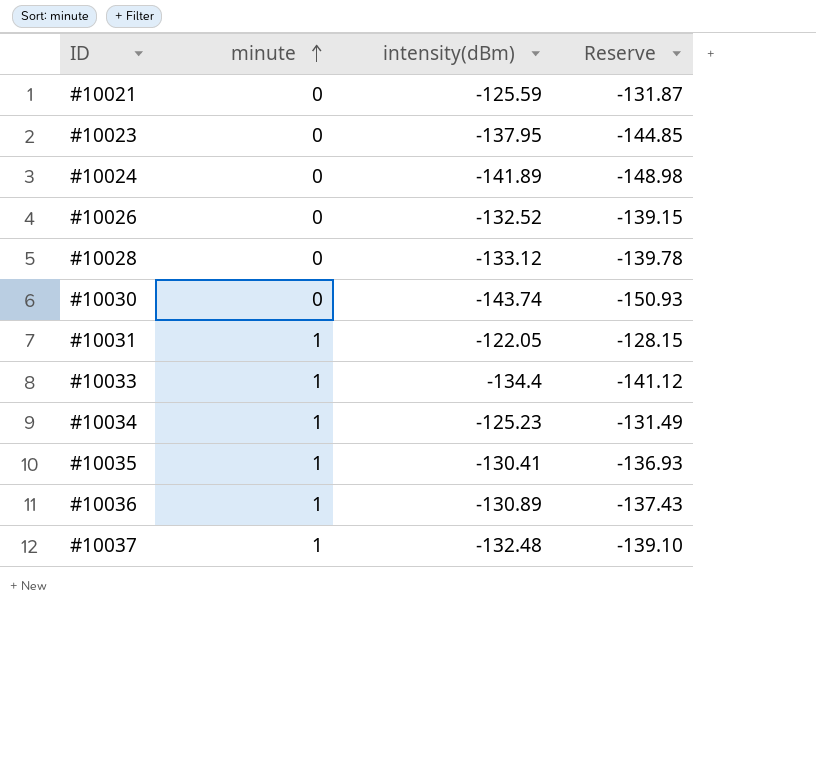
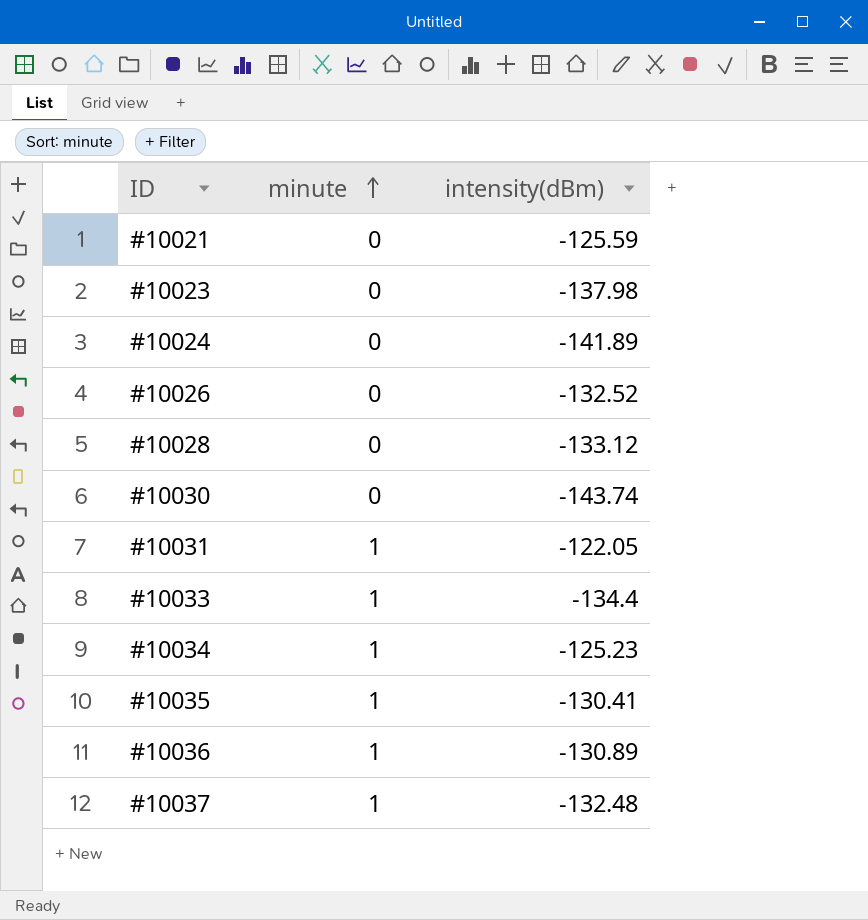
column Reserve | formula: [intensity(dBm)] * 1.05 -> none
#10023 | intensity(dBm): -137.95 -> -137.98

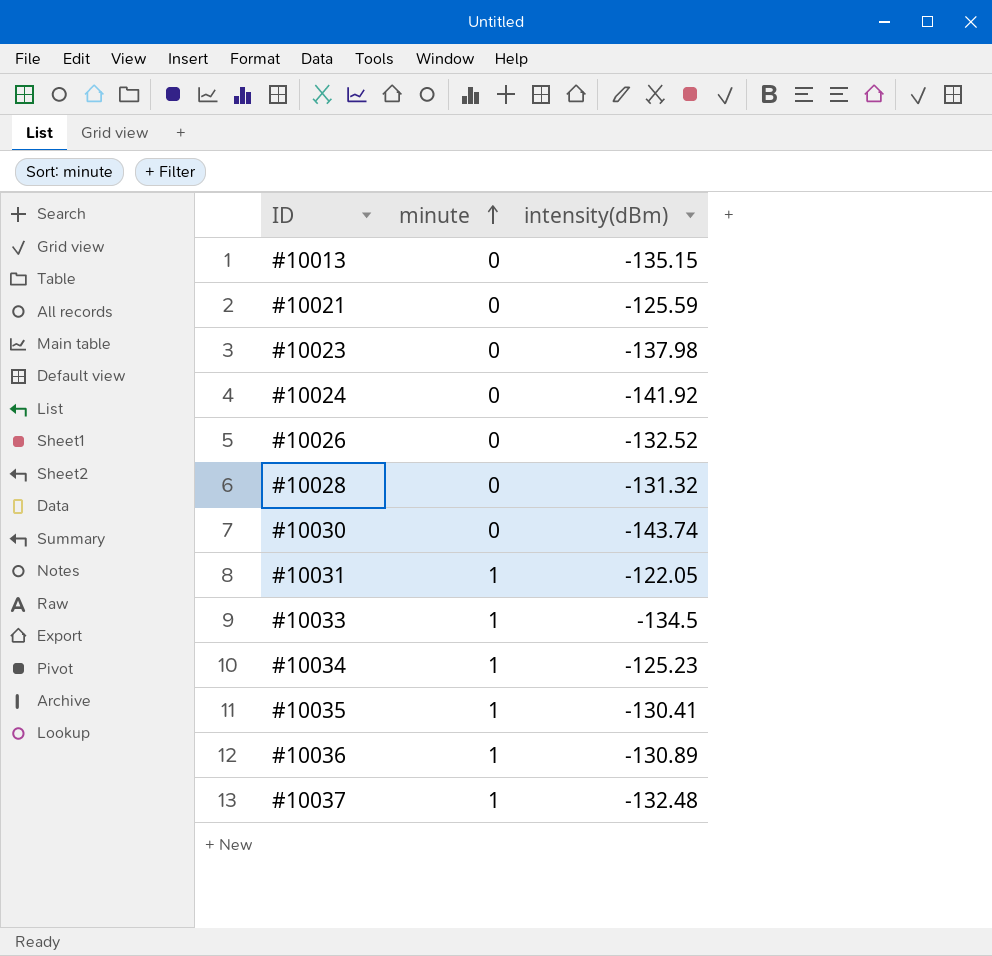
row #10013: none -> 0 | -135.15
#10024 | intensity(dBm): -141.89 -> -141.92
#10028 | intensity(dBm): -133.12 -> -131.32
#10033 | intensity(dBm): -134.4 -> -134.5

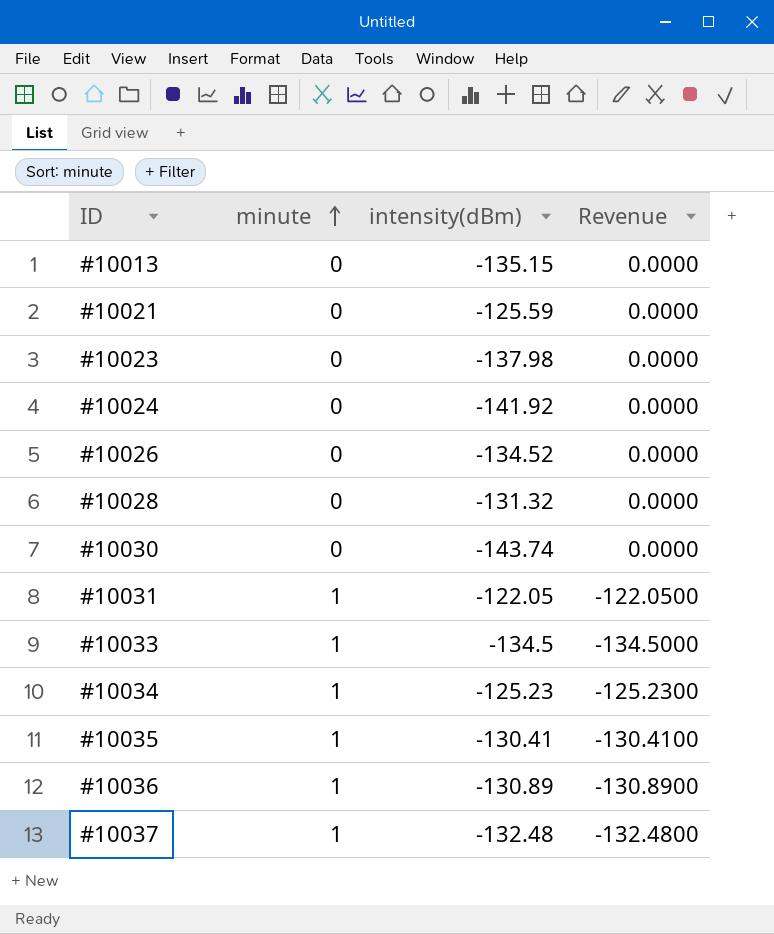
column Revenue | formula: none -> [minute] * [intensity(dBm)]
#10026 | intensity(dBm): -132.52 -> -134.52

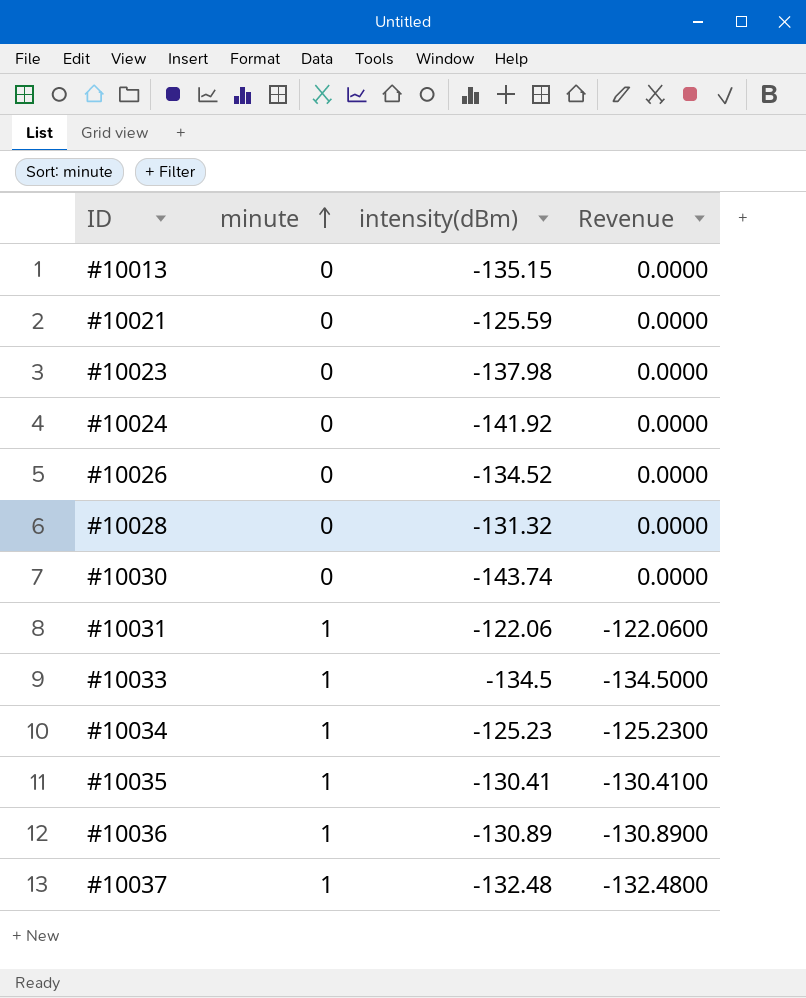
#10031 | intensity(dBm): -122.05 -> -122.06
#10031 | Revenue: -122.0500 -> -122.0600

